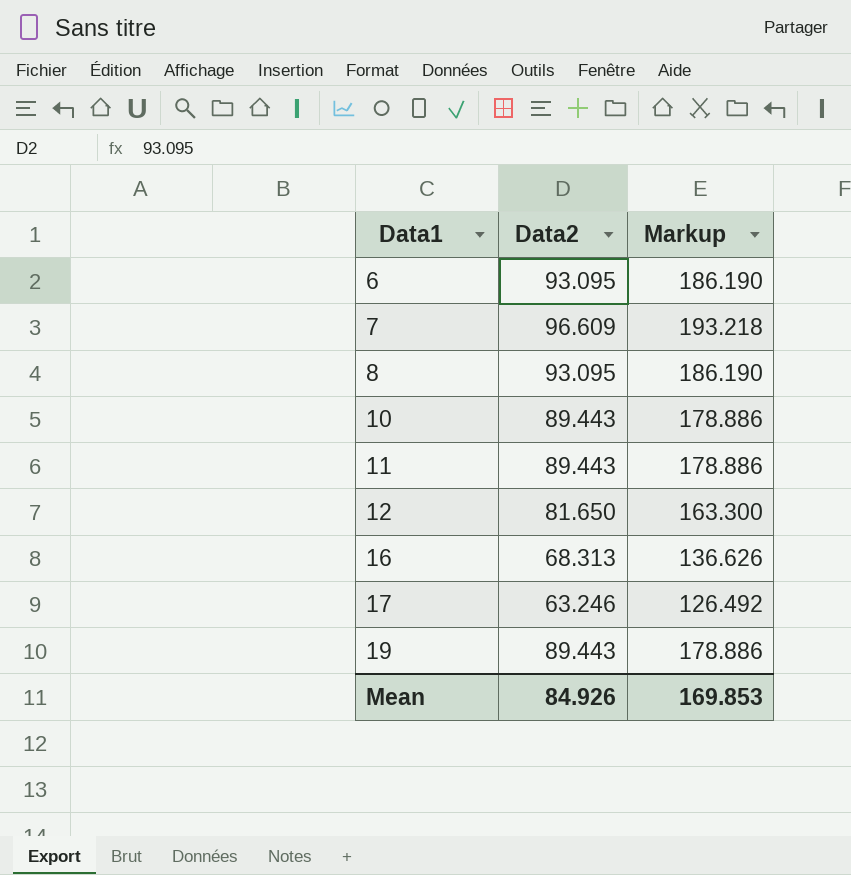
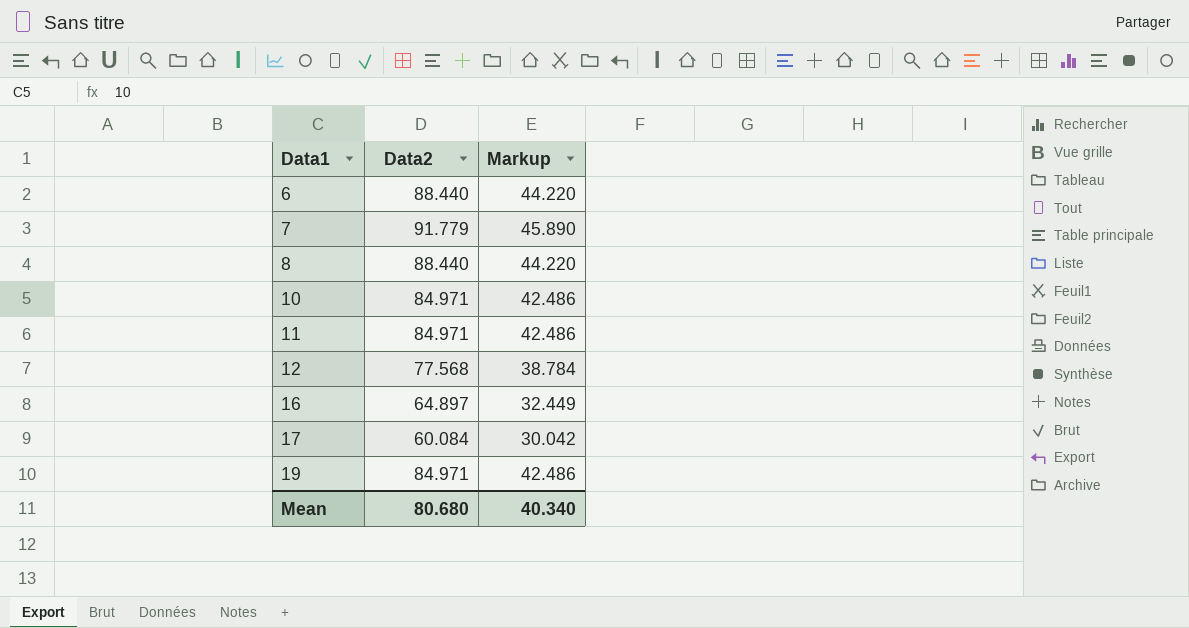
column Markup | formula: [Data2] * 2 -> [Data2] * 0.5
6 | Data2: 93.095 -> 88.440
7 | Data2: 96.609 -> 91.779
8 | Data2: 93.095 -> 88.440
10 | Data2: 89.443 -> 84.971
11 | Data2: 89.443 -> 84.971
12 | Data2: 81.650 -> 77.568
16 | Data2: 68.313 -> 64.897
17 | Data2: 63.246 -> 60.084
19 | Data2: 89.443 -> 84.971
Mean | Data2: 84.926 -> 80.680
Mean | Markup: 169.853 -> 40.340

